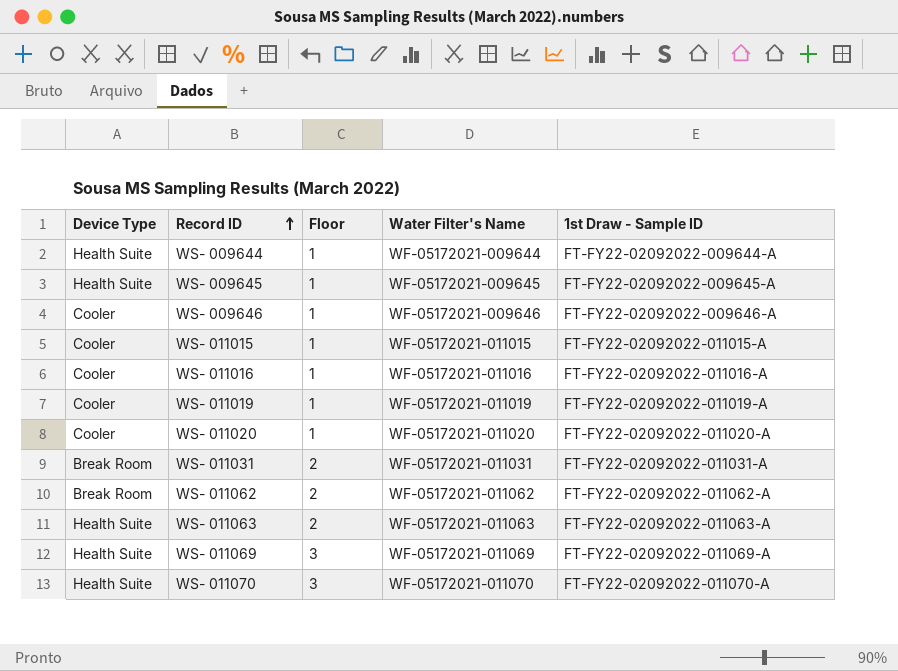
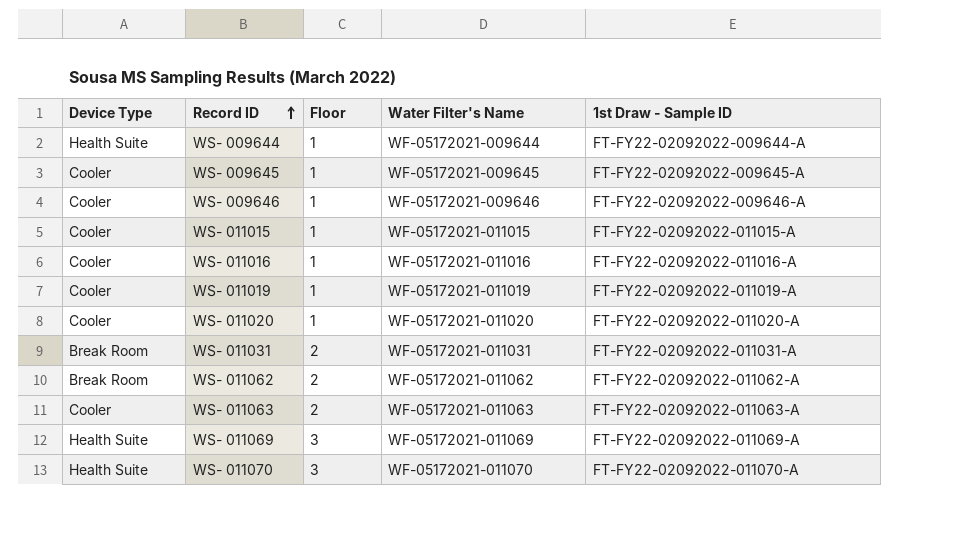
WS- 009645 | Device Type: Health Suite -> Cooler
WS- 011063 | Device Type: Health Suite -> Cooler

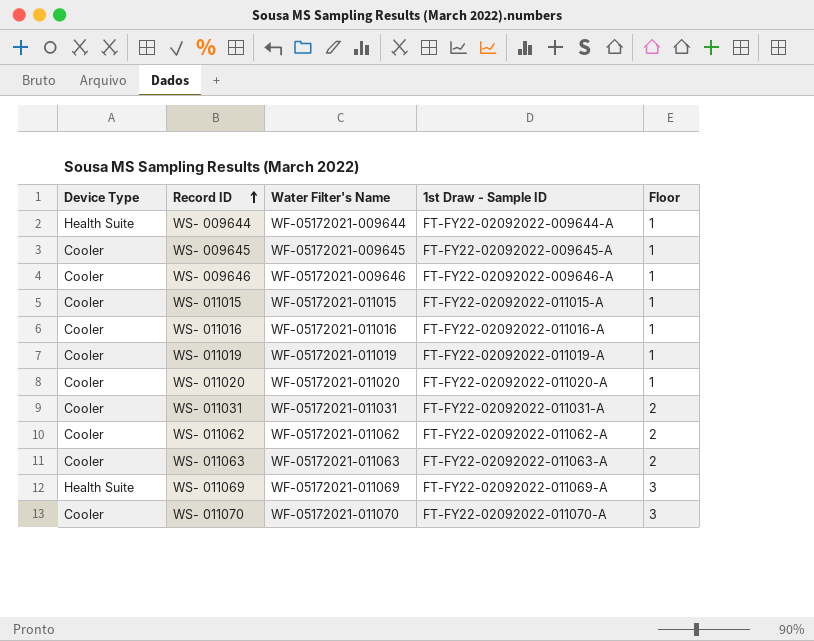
column Floor | position: 3 -> 5
WS- 011031 | Device Type: Break Room -> Cooler
WS- 011062 | Device Type: Break Room -> Cooler
WS- 011070 | Device Type: Health Suite -> Cooler

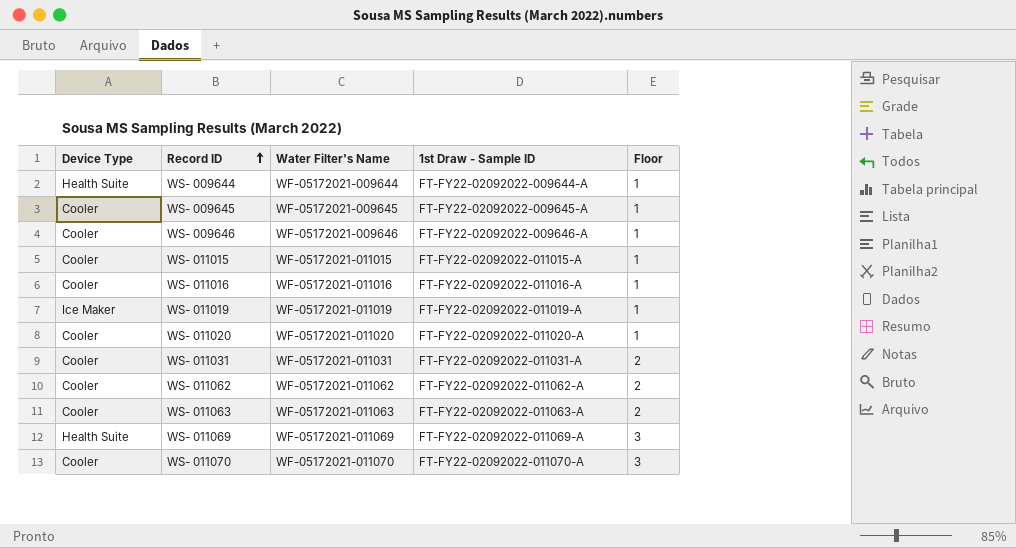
WS- 011019 | Device Type: Cooler -> Ice Maker

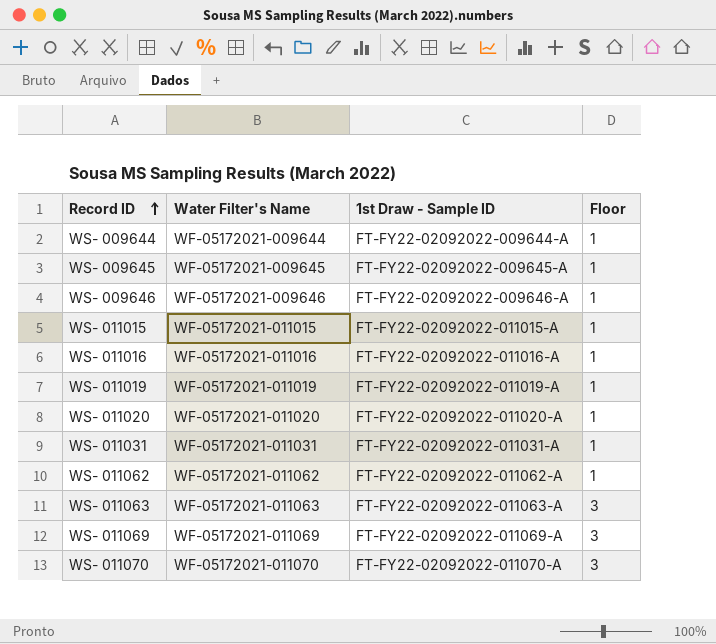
column Device Type | position: 1 -> none
WS- 011031 | Floor: 2 -> 1
WS- 011062 | Floor: 2 -> 1
WS- 011063 | Floor: 2 -> 3

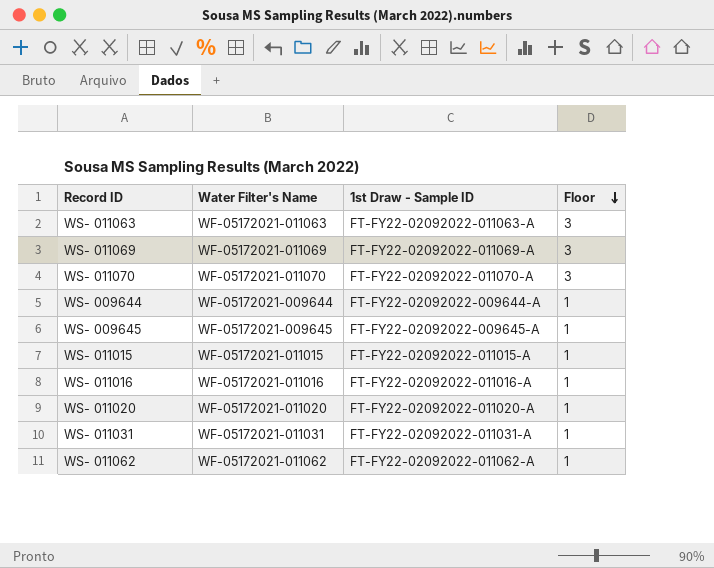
row order: Record ID ascending -> Floor descending
row WS- 009646: WF-05172021-009646 | FT-FY22-02092022-009646-A | 1 -> none
row WS- 011019: WF-05172021-011019 | FT-FY22-02092022-011019-A | 1 -> none

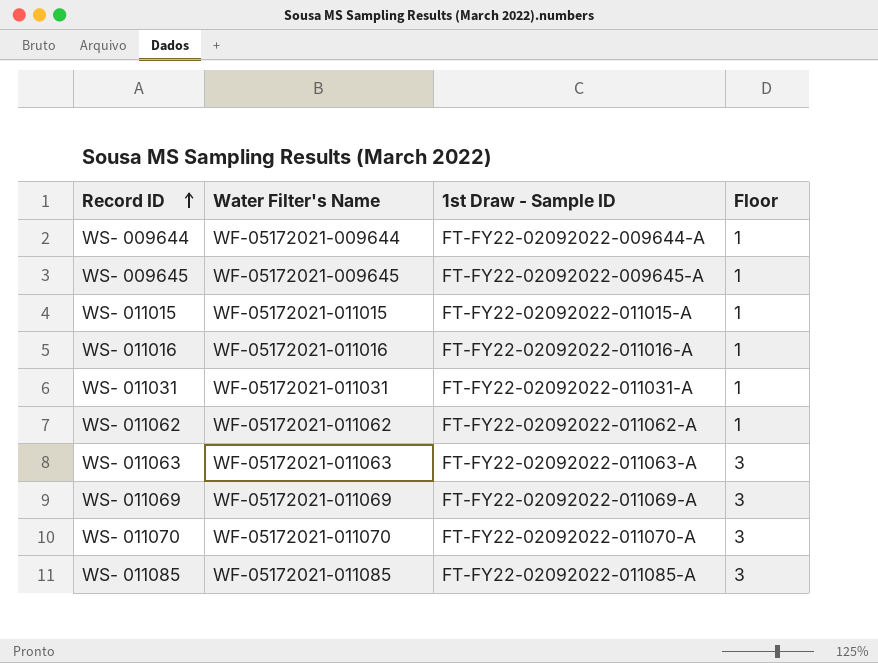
row order: Floor descending -> Record ID ascending
row WS- 011020: WF-05172021-011020 | FT-FY22-02092022-011020-A | 1 -> none
row WS- 011085: none -> WF-05172021-011085 | FT-FY22-02092022-011085-A | 3

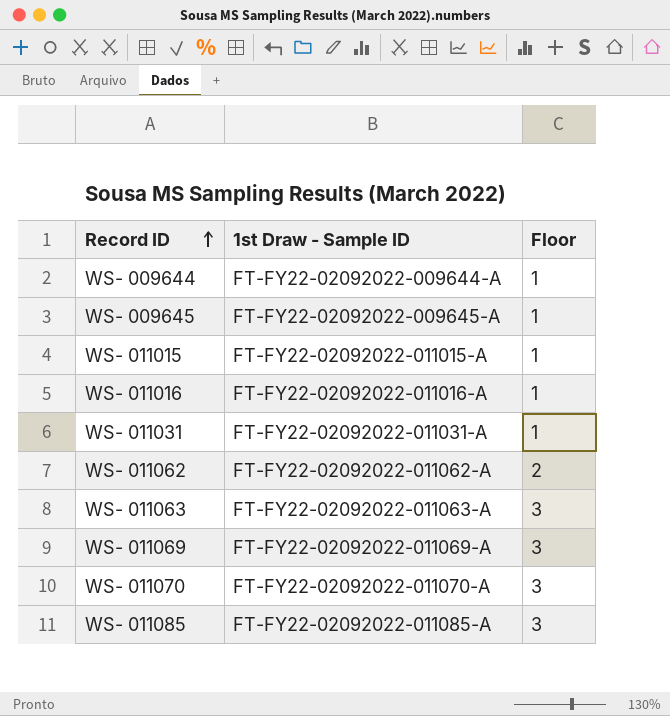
column Water Filter's Name | position: 2 -> none
WS- 011062 | Floor: 1 -> 2

